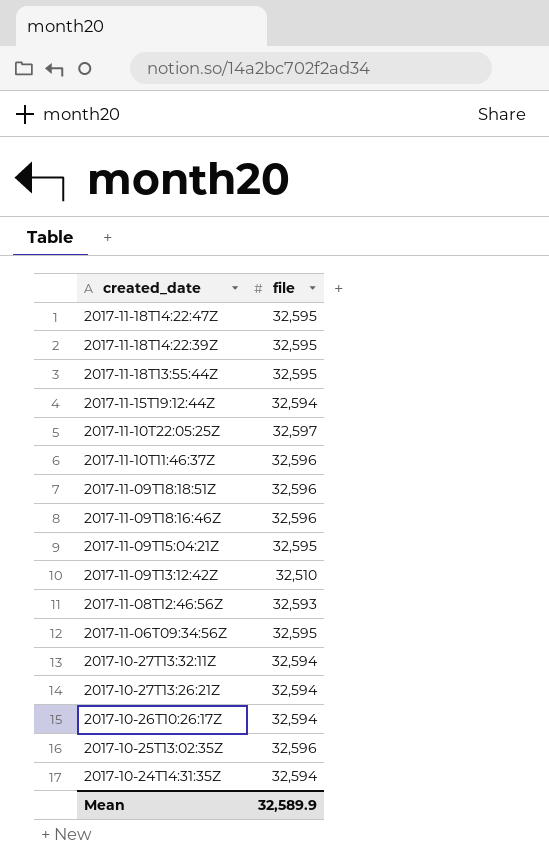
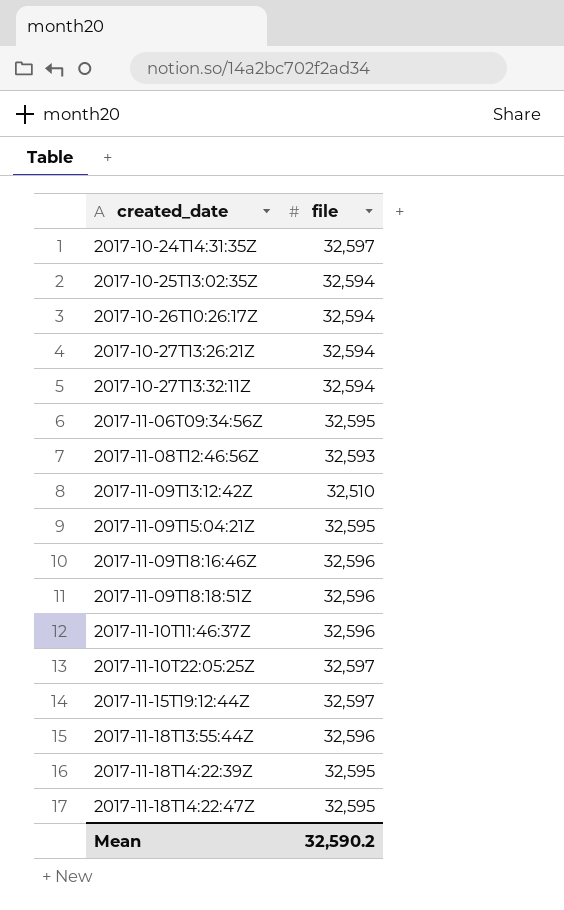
row order: created_date descending -> created_date ascending
2017-10-24T14:31:35Z | file: 32,594 -> 32,597
2017-10-25T13:02:35Z | file: 32,596 -> 32,594
2017-11-15T19:12:44Z | file: 32,594 -> 32,597
2017-11-18T13:55:44Z | file: 32,595 -> 32,596
Mean | file: 32,589.9 -> 32,590.2

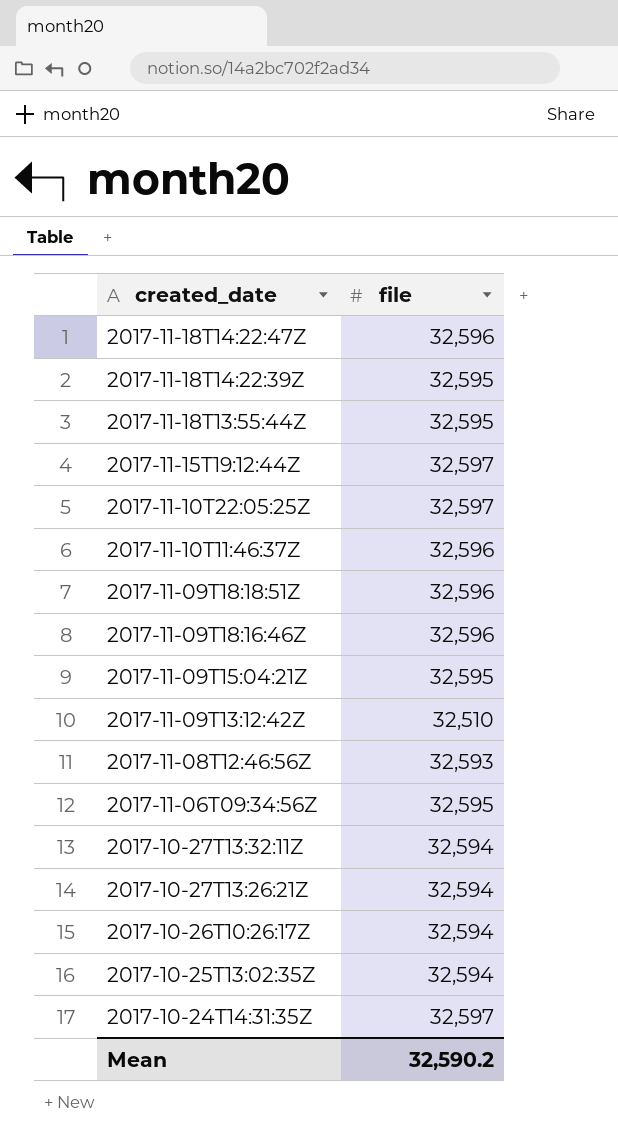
row order: created_date ascending -> created_date descending
2017-11-18T14:22:47Z | file: 32,595 -> 32,596
2017-11-18T13:55:44Z | file: 32,596 -> 32,595

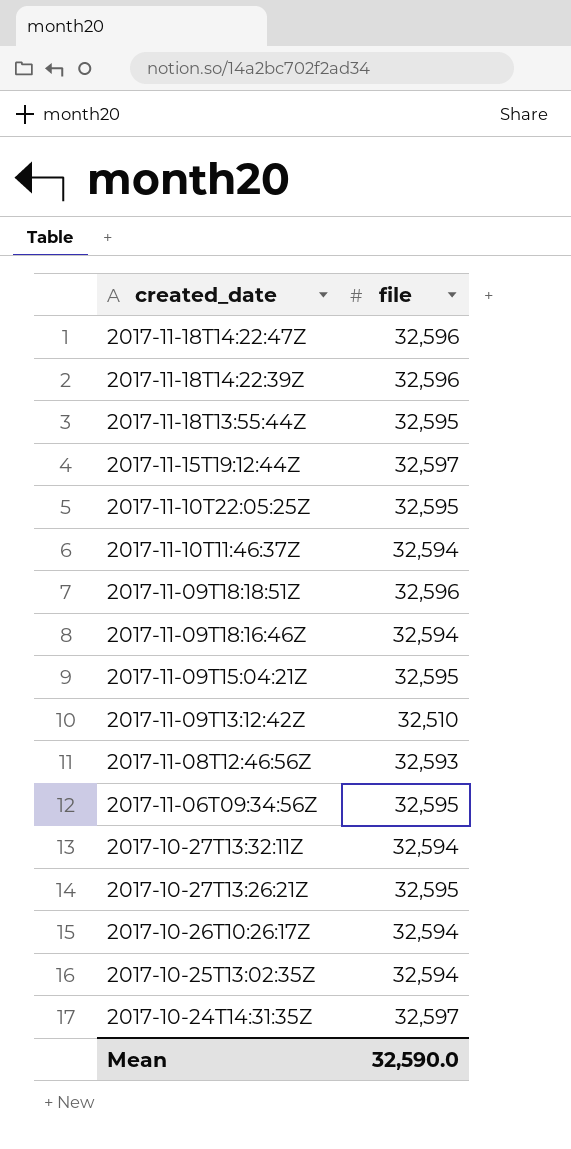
2017-11-18T14:22:39Z | file: 32,595 -> 32,596
2017-11-10T22:05:25Z | file: 32,597 -> 32,595
2017-11-10T11:46:37Z | file: 32,596 -> 32,594
2017-11-09T18:16:46Z | file: 32,596 -> 32,594
2017-10-27T13:26:21Z | file: 32,594 -> 32,595
Mean | file: 32,590.2 -> 32,590.0

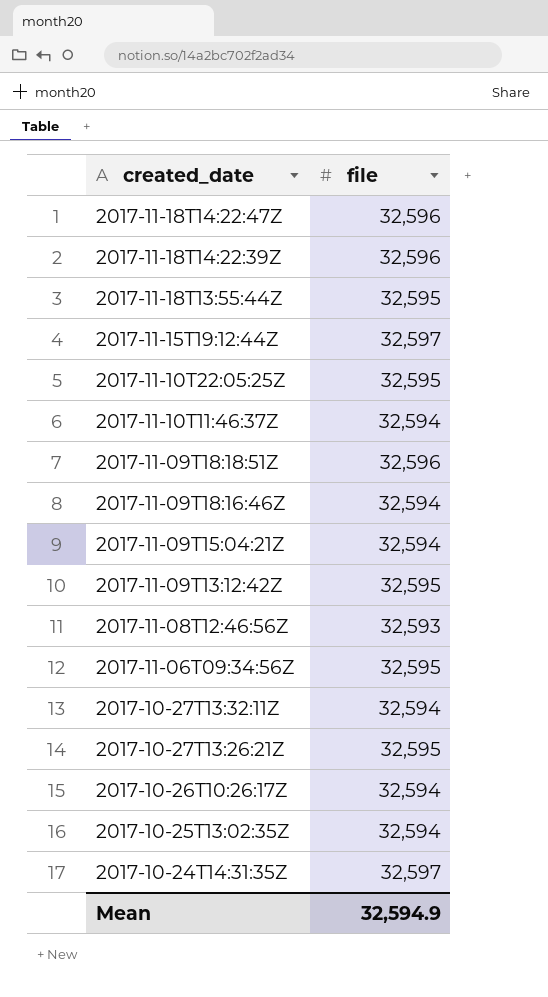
2017-11-09T15:04:21Z | file: 32,595 -> 32,594
2017-11-09T13:12:42Z | file: 32,510 -> 32,595
Mean | file: 32,590.0 -> 32,594.9

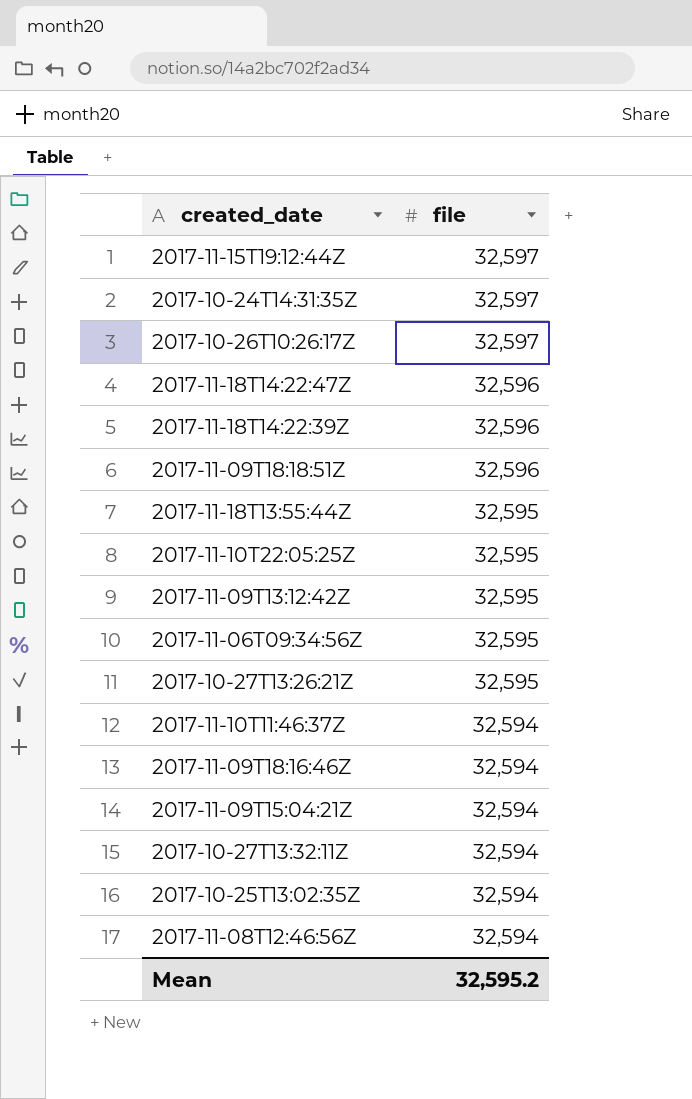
row order: created_date descending -> file descending
2017-10-26T10:26:17Z | file: 32,594 -> 32,597
2017-11-08T12:46:56Z | file: 32,593 -> 32,594
Mean | file: 32,594.9 -> 32,595.2

